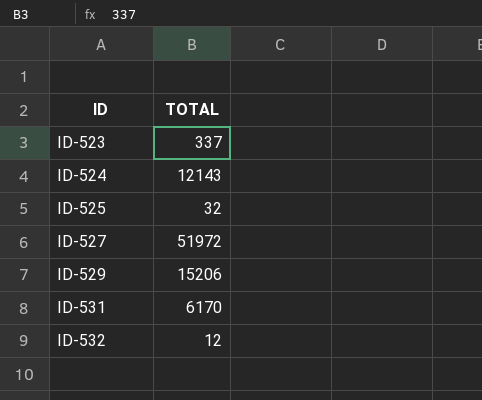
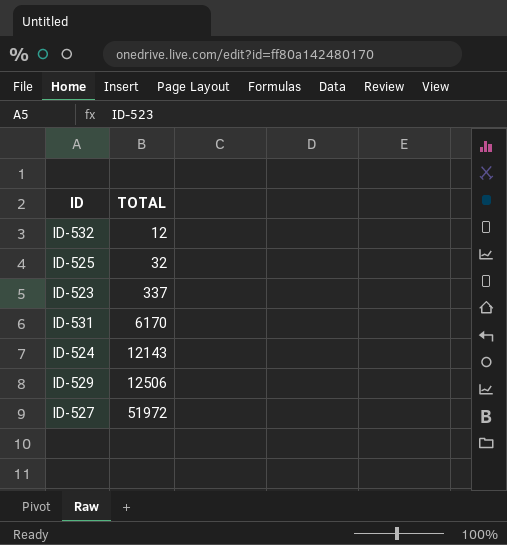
row order: ID ascending -> TOTAL ascending
ID-529 | TOTAL: 15206 -> 12506

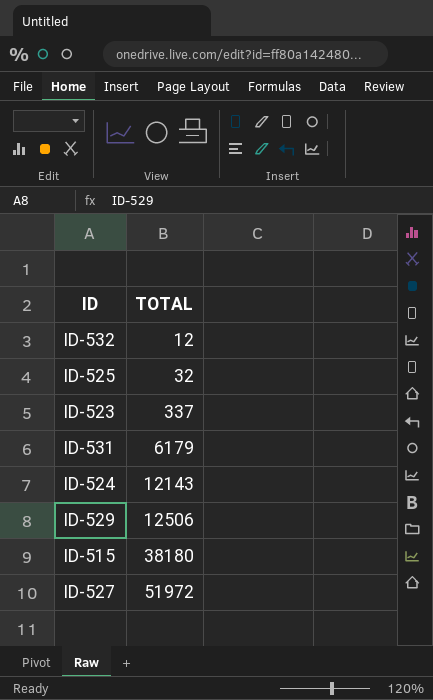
ID-531 | TOTAL: 6170 -> 6179
row ID-515: none -> 38180

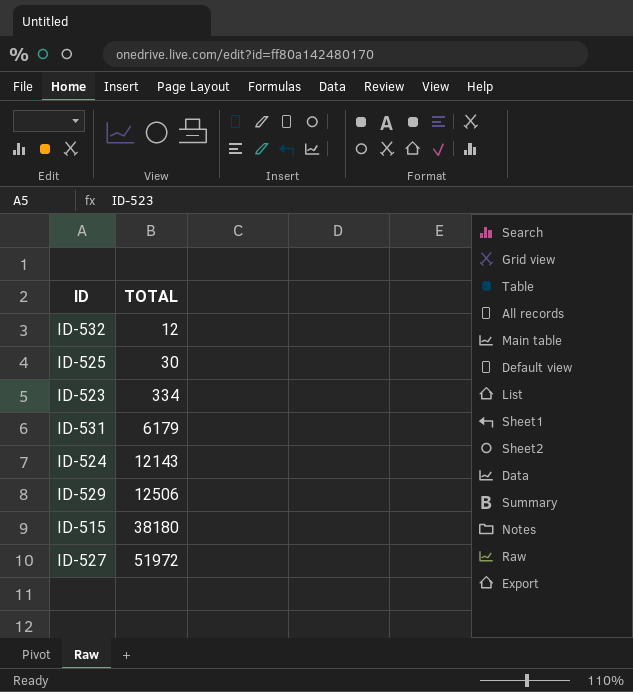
ID-525 | TOTAL: 32 -> 30
ID-523 | TOTAL: 337 -> 334

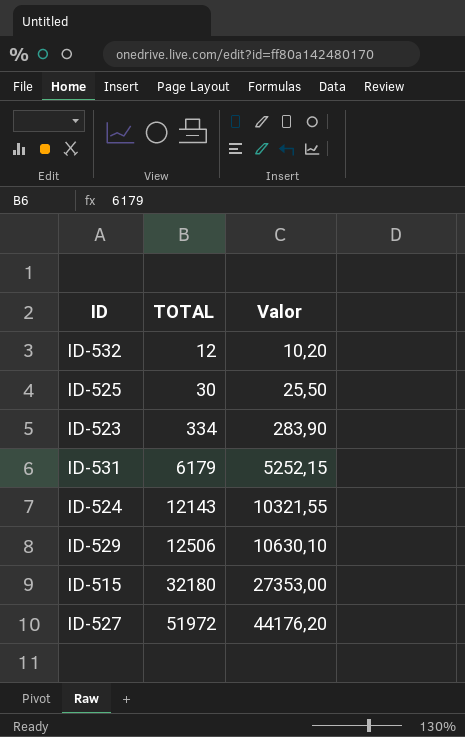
column Valor | formula: none -> [TOTAL] * 0,85
ID-515 | TOTAL: 38180 -> 32180

